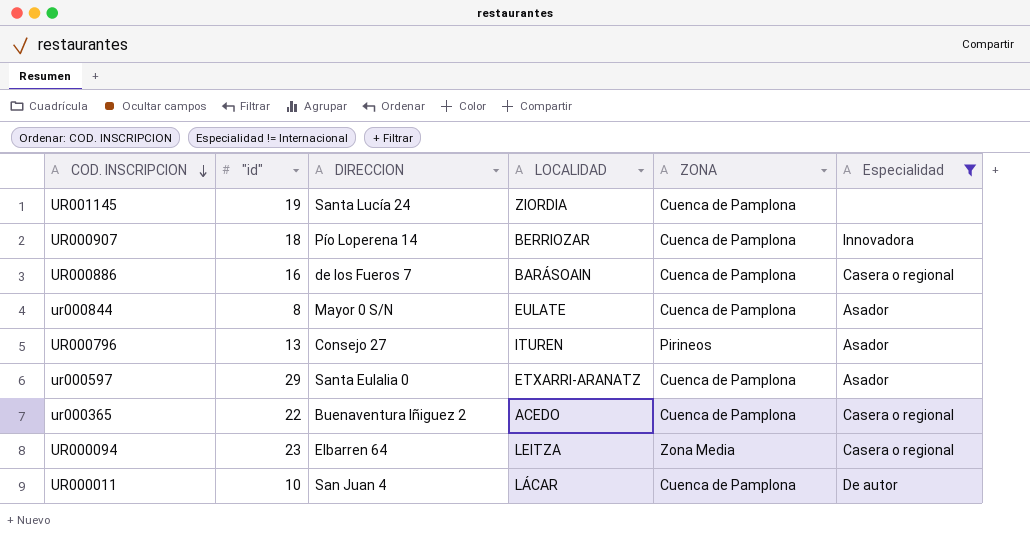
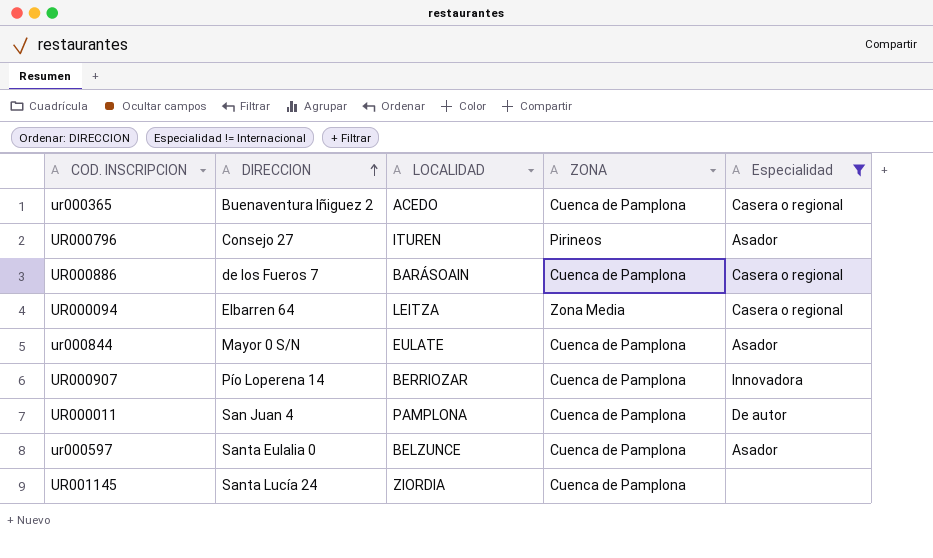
row order: COD. INSCRIPCION descending -> DIRECCION ascending
column "id" | position: 2 -> none
UR000011 | LOCALIDAD: LÁCAR -> PAMPLONA
ur000597 | LOCALIDAD: ETXARRI-ARANATZ -> BELZUNCE

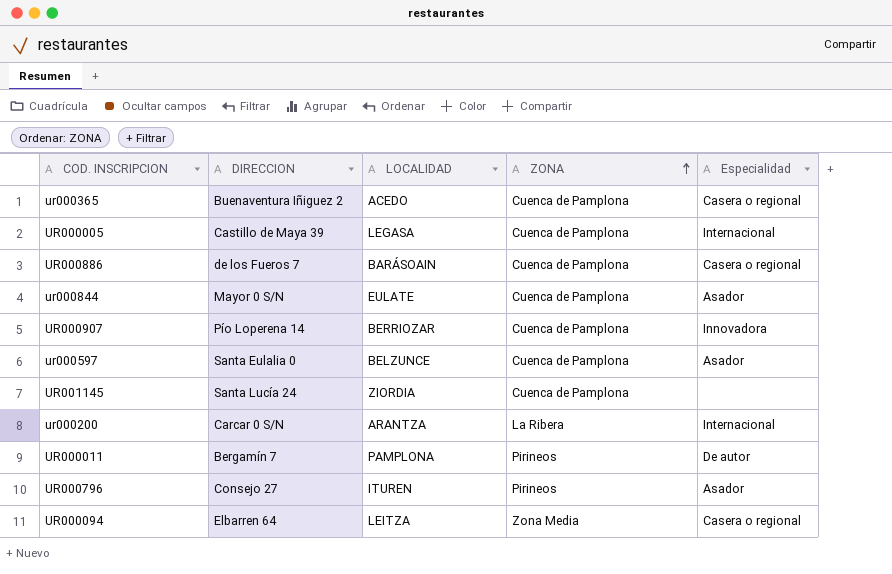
filter: Especialidad != Internacional -> none
row order: DIRECCION ascending -> ZONA ascending
UR000011 | DIRECCION: San Juan 4 -> Bergamín 7
UR000011 | ZONA: Cuenca de Pamplona -> Pirineos

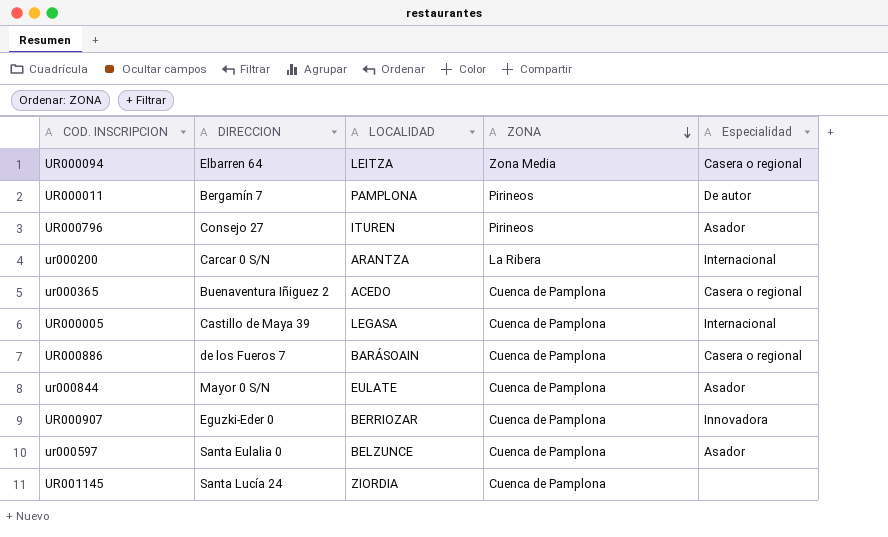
row order: ZONA ascending -> ZONA descending
UR000907 | DIRECCION: Pío Loperena 14 -> Eguzki-Eder 0

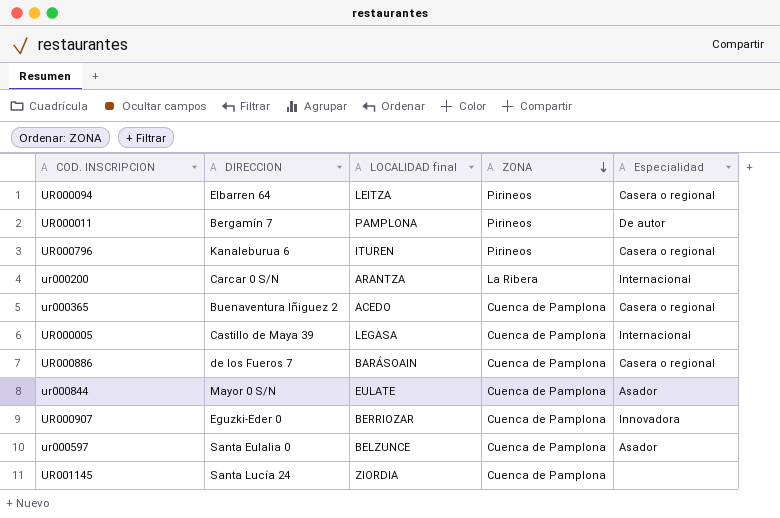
column name: LOCALIDAD -> LOCALIDAD final
UR000094 | ZONA: Zona Media -> Pirineos
UR000796 | DIRECCION: Consejo 27 -> Kanaleburua 6
UR000796 | Especialidad: Asador -> Casera o regional

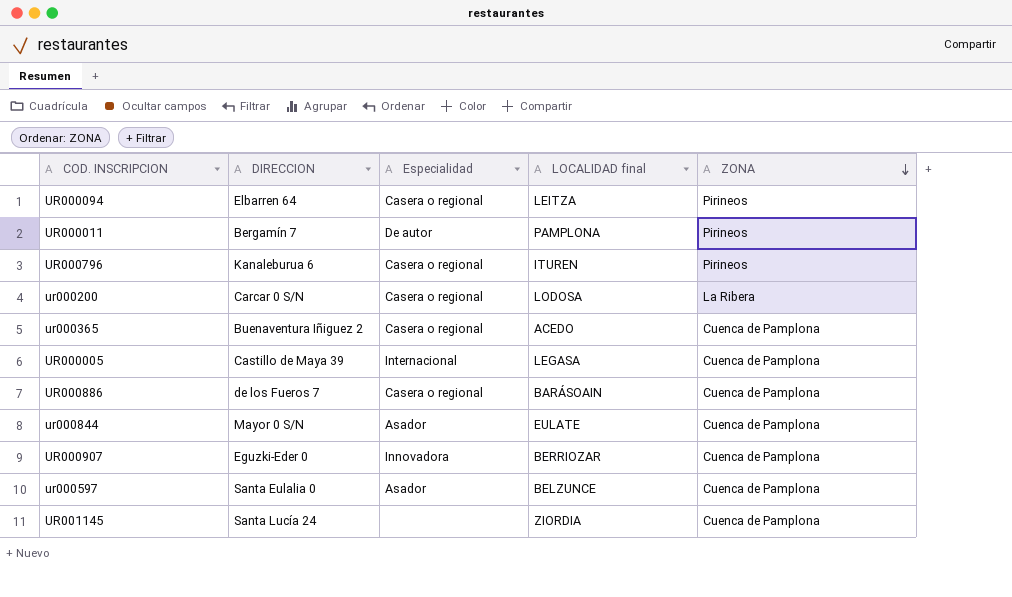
column Especialidad | position: 5 -> 3
ur000200 | Especialidad: Internacional -> Casera o regional
ur000200 | LOCALIDAD final: ARANTZA -> LODOSA

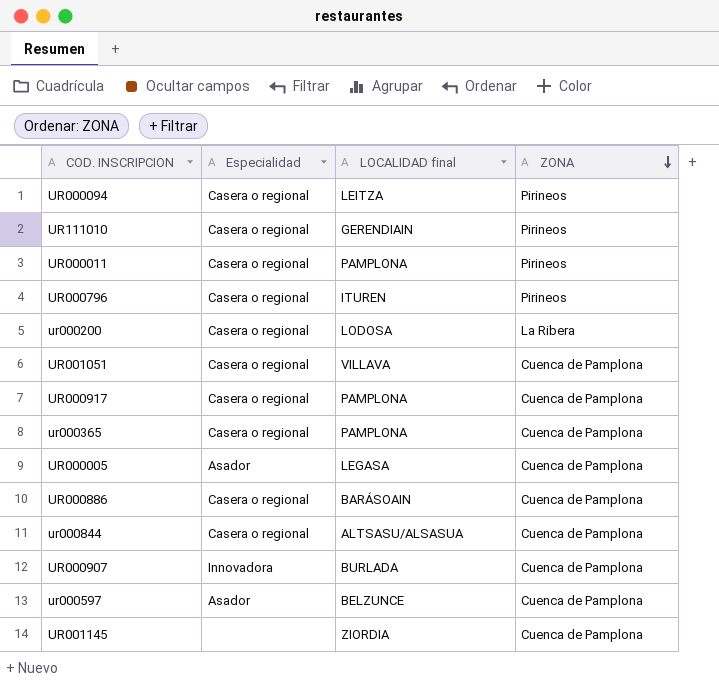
column DIRECCION | position: 2 -> none
row UR111010: none -> Casera o regional | GERENDIAIN | Pirineos
UR000011 | Especialidad: De autor -> Casera o regional
row UR001051: none -> Casera o regional | VILLAVA | Cuenca de Pamplona
row UR000917: none -> Casera o regional | PAMPLONA | Cuenca de Pamplona
ur000365 | LOCALIDAD final: ACEDO -> PAMPLONA
UR000005 | Especialidad: Internacional -> Asador
ur000844 | Especialidad: Asador -> Casera o regional
ur000844 | LOCALIDAD final: EULATE -> ALTSASU/ALSASUA
UR000907 | LOCALIDAD final: BERRIOZAR -> BURLADA

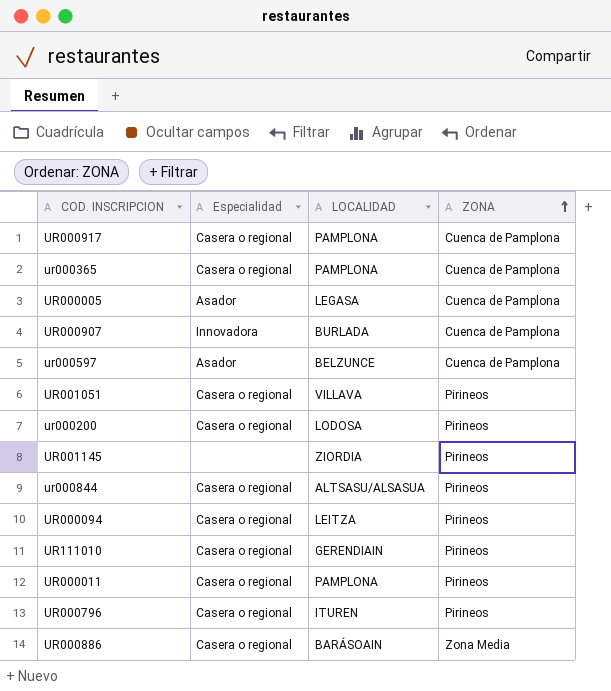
row order: ZONA descending -> ZONA ascending
column name: LOCALIDAD final -> LOCALIDAD
UR001051 | ZONA: Cuenca de Pamplona -> Pirineos
ur000200 | ZONA: La Ribera -> Pirineos
UR001145 | ZONA: Cuenca de Pamplona -> Pirineos
ur000844 | ZONA: Cuenca de Pamplona -> Pirineos
UR000886 | ZONA: Cuenca de Pamplona -> Zona Media

